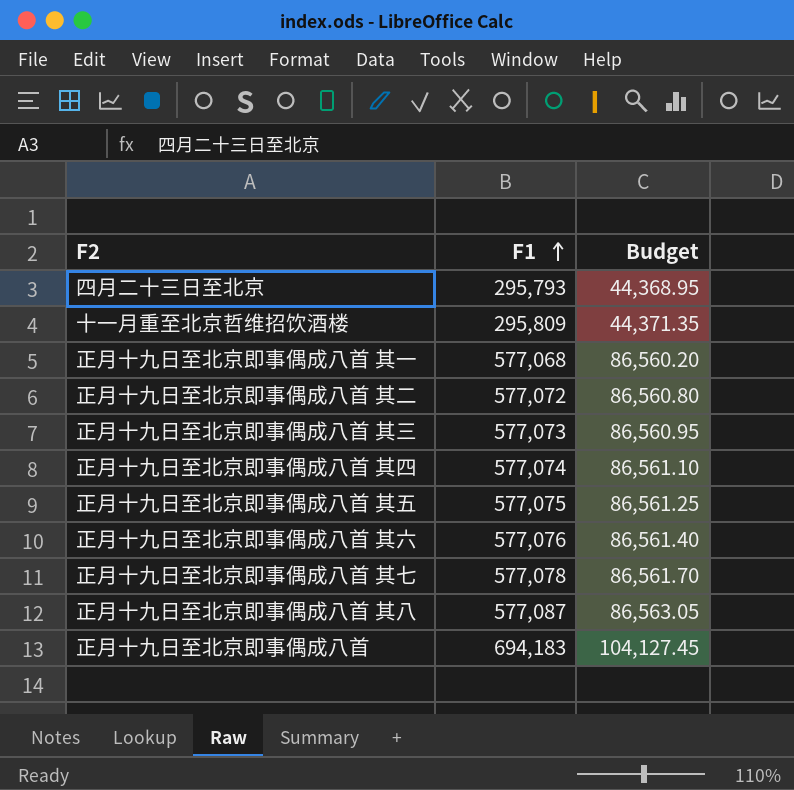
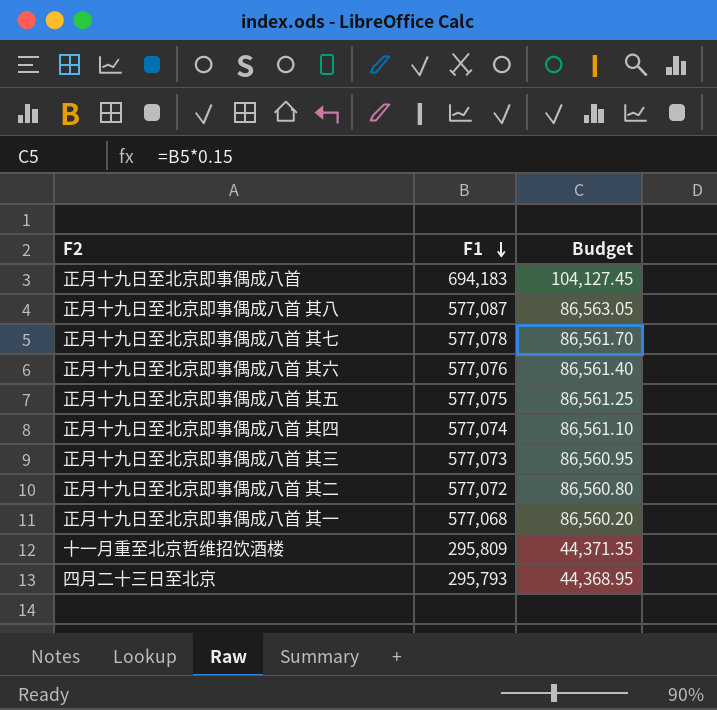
row order: F1 ascending -> F1 descending

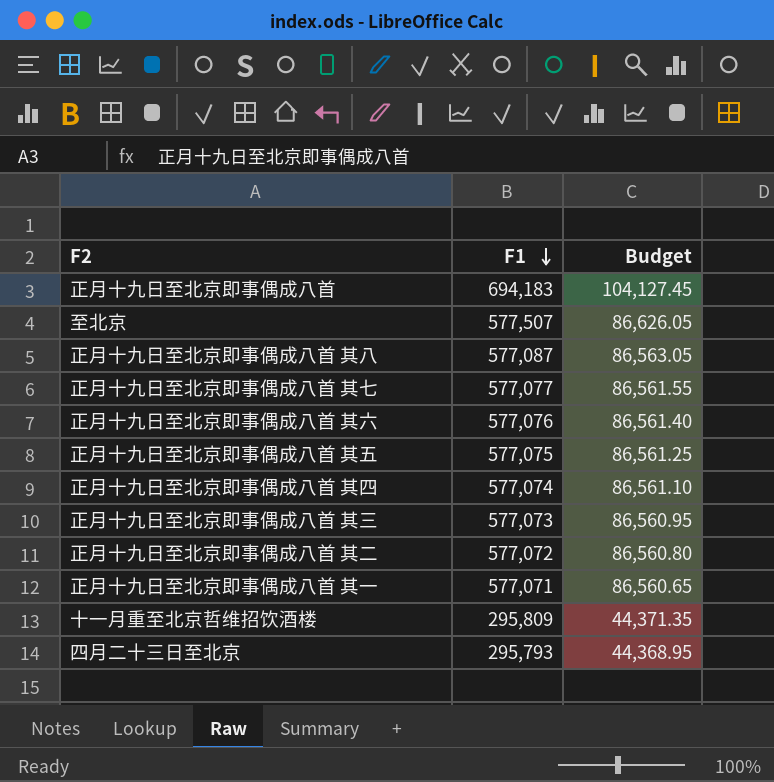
row 至北京: none -> 577,507 | 86,626.05
正月十九日至北京即事偶成八首 其七 | F1: 577,078 -> 577,077
正月十九日至北京即事偶成八首 其七 | Budget: 86,561.70 -> 86,561.55
正月十九日至北京即事偶成八首 其一 | F1: 577,068 -> 577,071
正月十九日至北京即事偶成八首 其一 | Budget: 86,560.20 -> 86,560.65

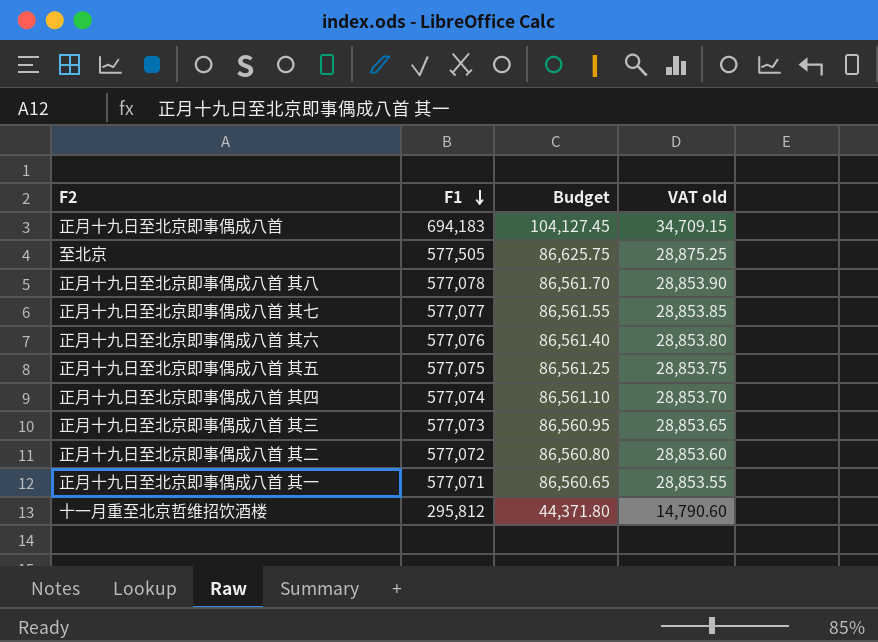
column VAT old | formula: none -> [F1] * 0.05
row 四月二十三日至北京: 295,793 | 44,368.95 -> none
至北京 | F1: 577,507 -> 577,505
至北京 | Budget: 86,626.05 -> 86,625.75
正月十九日至北京即事偶成八首 其八 | F1: 577,087 -> 577,078
正月十九日至北京即事偶成八首 其八 | Budget: 86,563.05 -> 86,561.70
十一月重至北京哲维招饮酒楼 | F1: 295,809 -> 295,812
十一月重至北京哲维招饮酒楼 | Budget: 44,371.35 -> 44,371.80

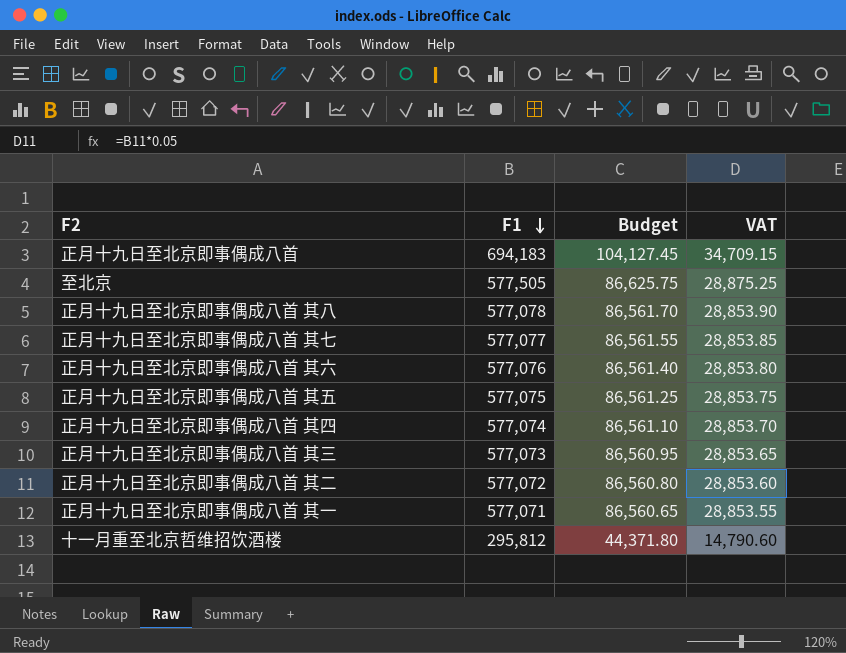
column name: VAT old -> VAT

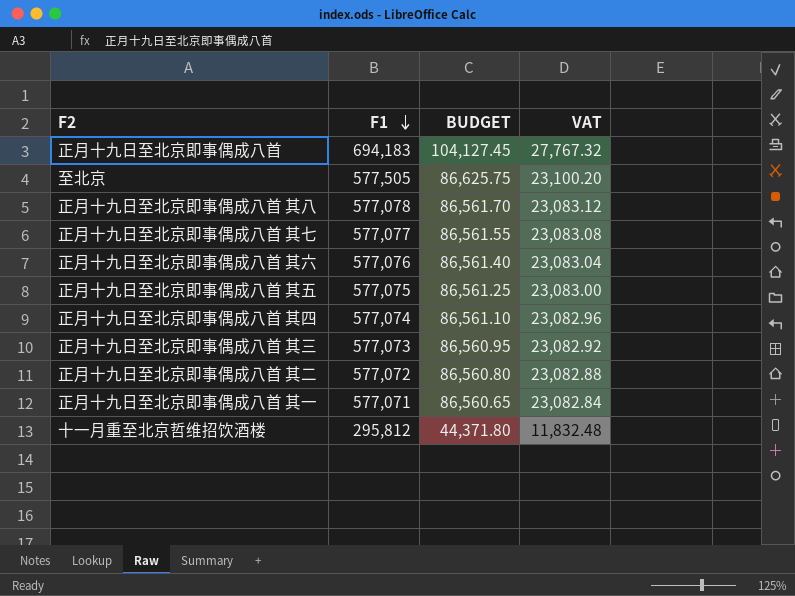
column name: Budget -> BUDGET
column VAT | formula: [F1] * 0.05 -> [F1] * 0.04

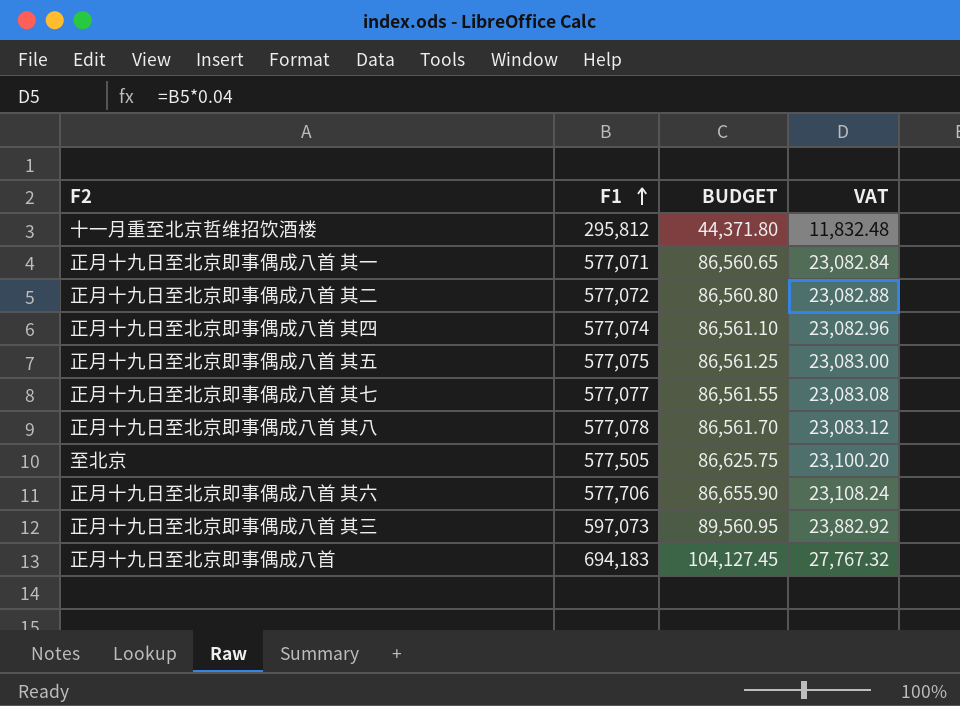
row order: F1 descending -> F1 ascending
正月十九日至北京即事偶成八首 其六 | F1: 577,076 -> 577,706
正月十九日至北京即事偶成八首 其六 | BUDGET: 86,561.40 -> 86,655.90
正月十九日至北京即事偶成八首 其六 | VAT: 23,083.04 -> 23,108.24
正月十九日至北京即事偶成八首 其三 | F1: 577,073 -> 597,073
正月十九日至北京即事偶成八首 其三 | BUDGET: 86,560.95 -> 89,560.95
正月十九日至北京即事偶成八首 其三 | VAT: 23,082.92 -> 23,882.92

